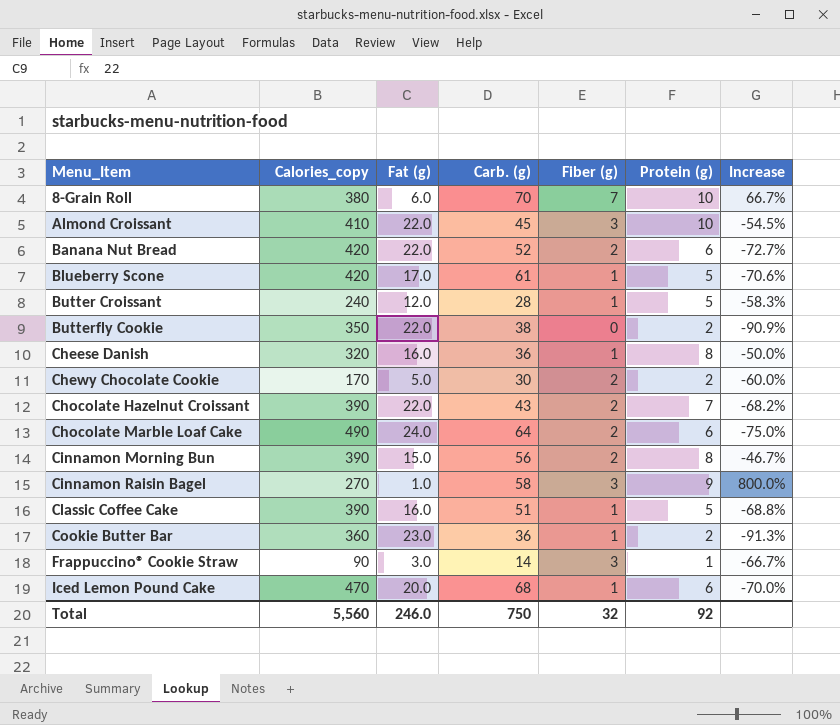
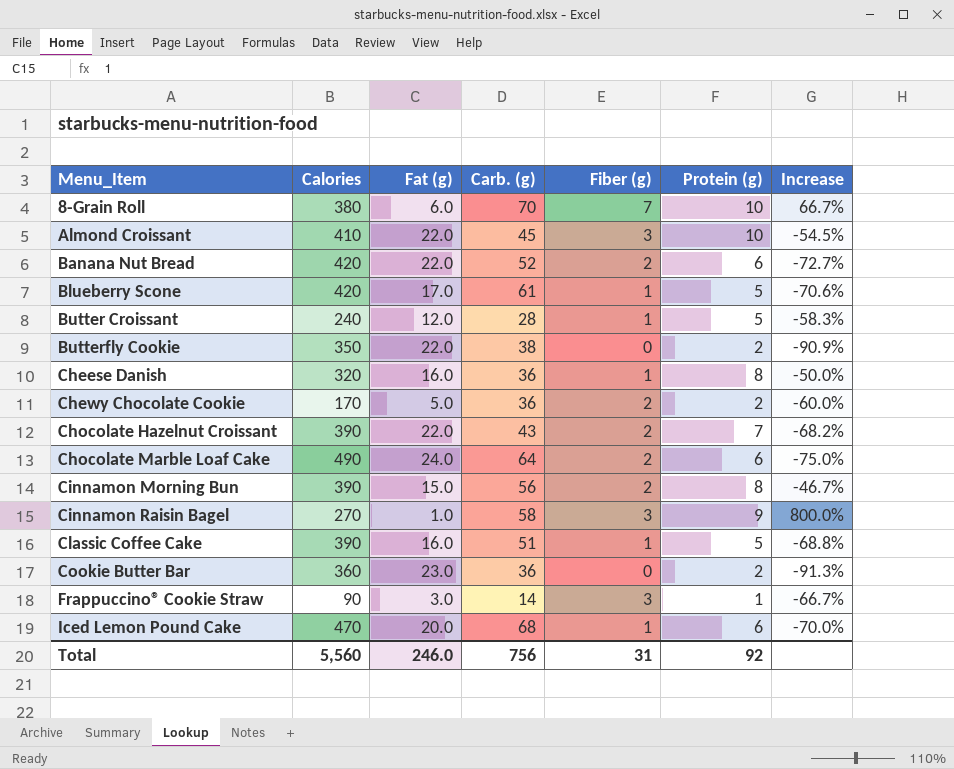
column name: Calories_copy -> Calories
Chewy Chocolate Cookie | Carb. (g): 30 -> 36
Cookie Butter Bar | Fiber (g): 1 -> 0
Total | Carb. (g): 750 -> 756
Total | Fiber (g): 32 -> 31

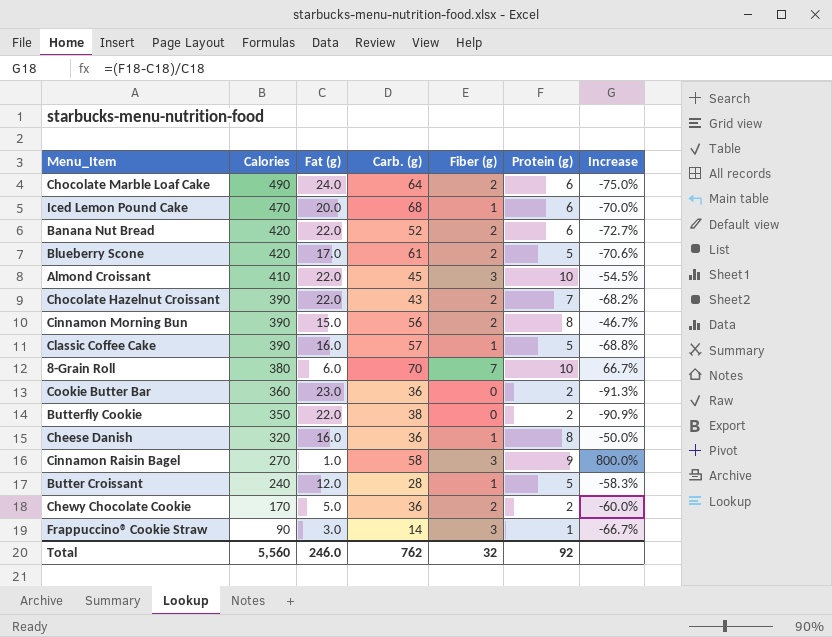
row order: Menu_Item ascending -> Calories descending
Blueberry Scone | Fiber (g): 1 -> 2
Classic Coffee Cake | Carb. (g): 51 -> 57
Total | Carb. (g): 756 -> 762
Total | Fiber (g): 31 -> 32

